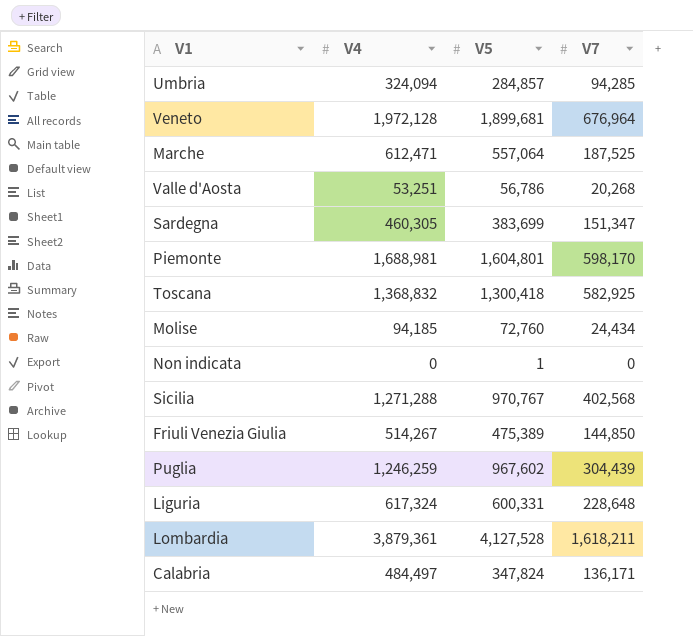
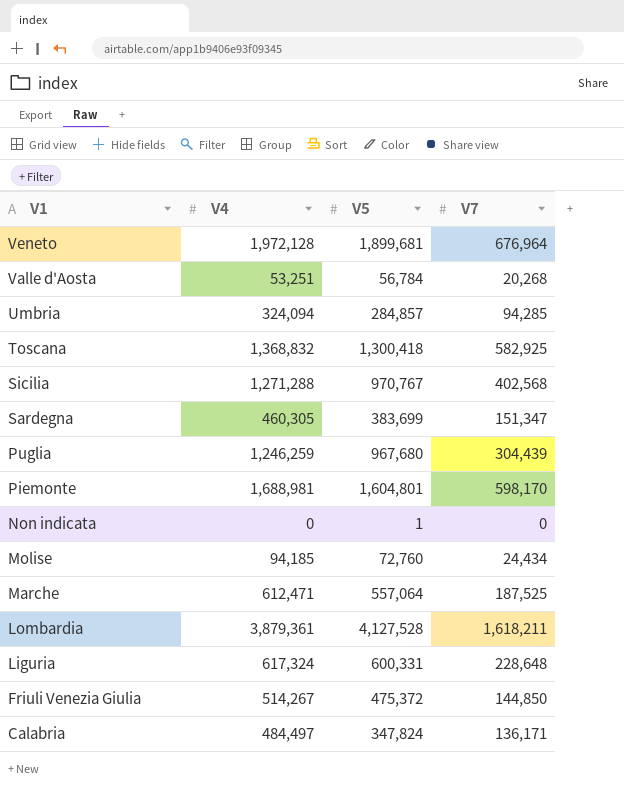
row order: none -> V1 descending
Valle d'Aosta | V5: 56,786 -> 56,784
Puglia | V5: 967,602 -> 967,680
Friuli Venezia Giulia | V5: 475,389 -> 475,372

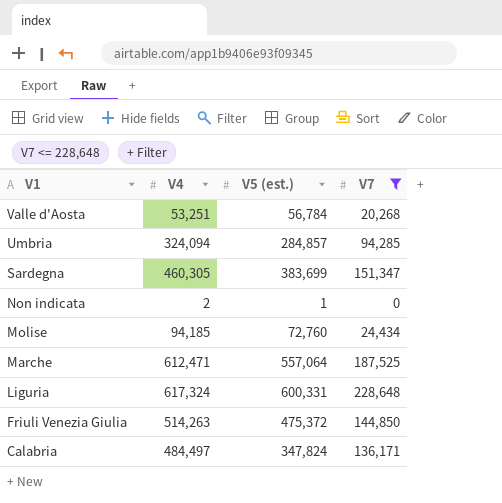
filter: none -> V7 <= 228,648
column name: V5 -> V5 (est.)
Non indicata | V4: 0 -> 2
Friuli Venezia Giulia | V4: 514,267 -> 514,263

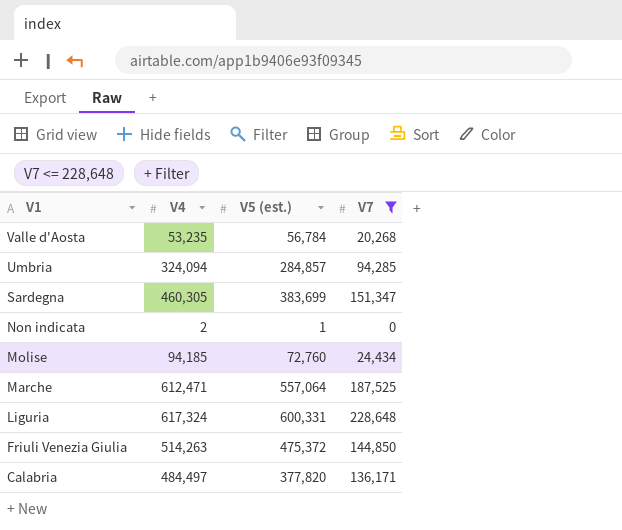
Valle d'Aosta | V4: 53,251 -> 53,235
Calabria | V5 (est.): 347,824 -> 377,820

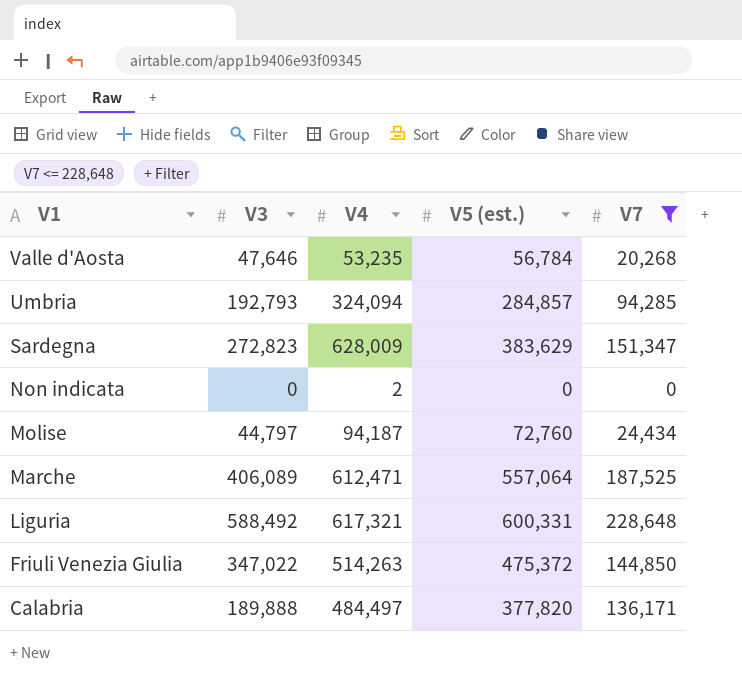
column V3 | position: none -> 2
Sardegna | V4: 460,305 -> 628,009
Sardegna | V5 (est.): 383,699 -> 383,629
Non indicata | V5 (est.): 1 -> 0
Molise | V4: 94,185 -> 94,187
Liguria | V4: 617,324 -> 617,321

